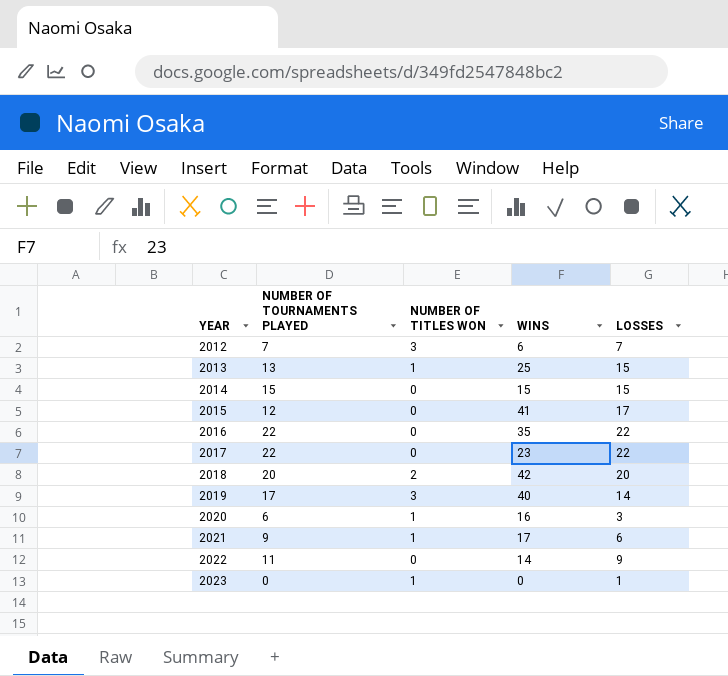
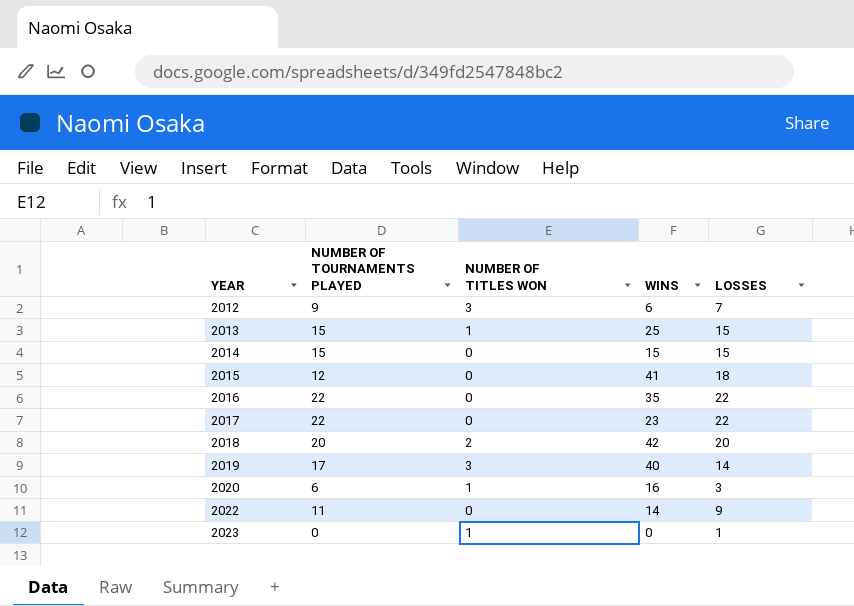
row 2021: 9 | 1 | 17 | 6 -> none
2012 | NUMBER OF TOURNAMENTS PLAYED: 7 -> 9
2013 | NUMBER OF TOURNAMENTS PLAYED: 13 -> 15
2015 | LOSSES: 17 -> 18

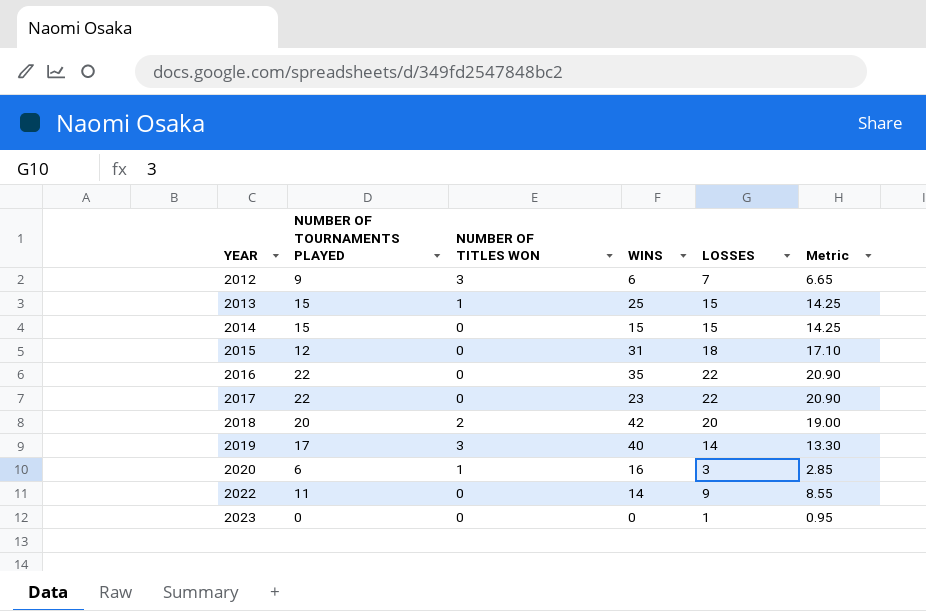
column Metric | formula: none -> [LOSSES] * 0.95
2015 | WINS: 41 -> 31
2023 | NUMBER OF TITLES WON: 1 -> 0

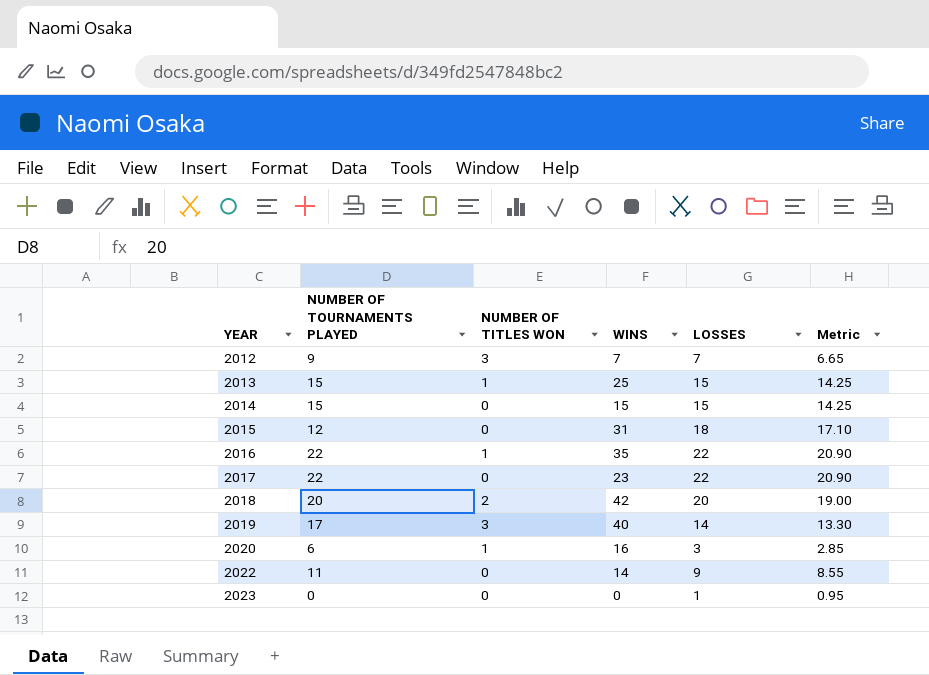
2012 | WINS: 6 -> 7
2016 | NUMBER OF TITLES WON: 0 -> 1

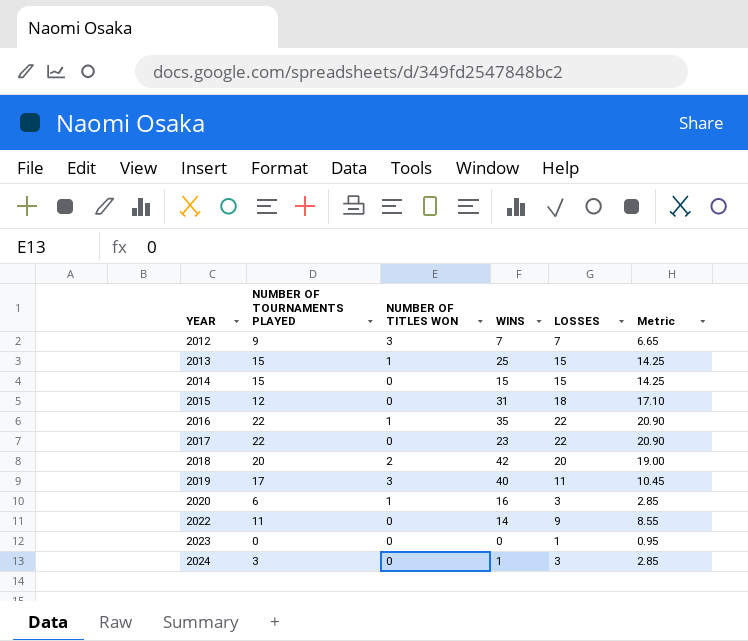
2019 | LOSSES: 14 -> 11
2019 | Metric: 13.30 -> 10.45
row 2024: none -> 3 | 0 | 1 | 3 | 2.85

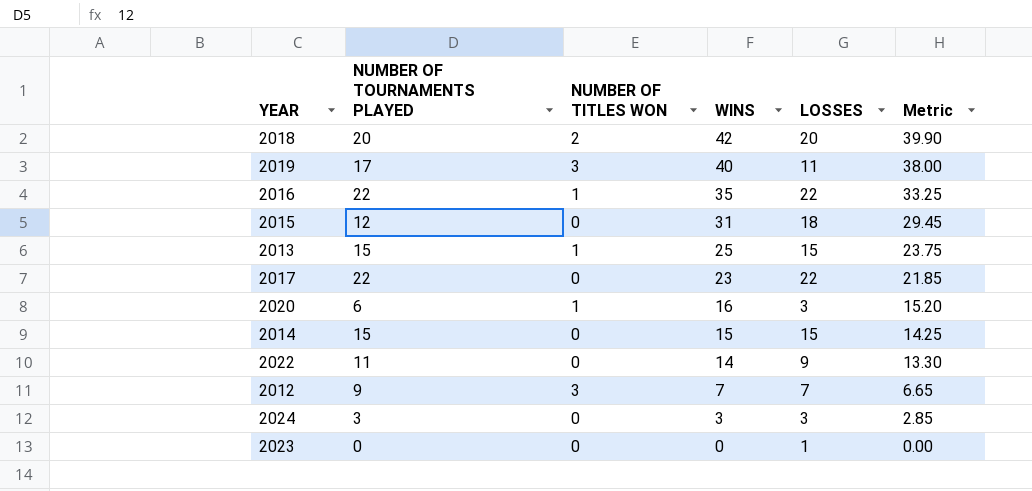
row order: YEAR ascending -> WINS descending
column Metric | formula: [LOSSES] * 0.95 -> [WINS] * 0.95
2024 | WINS: 1 -> 3

